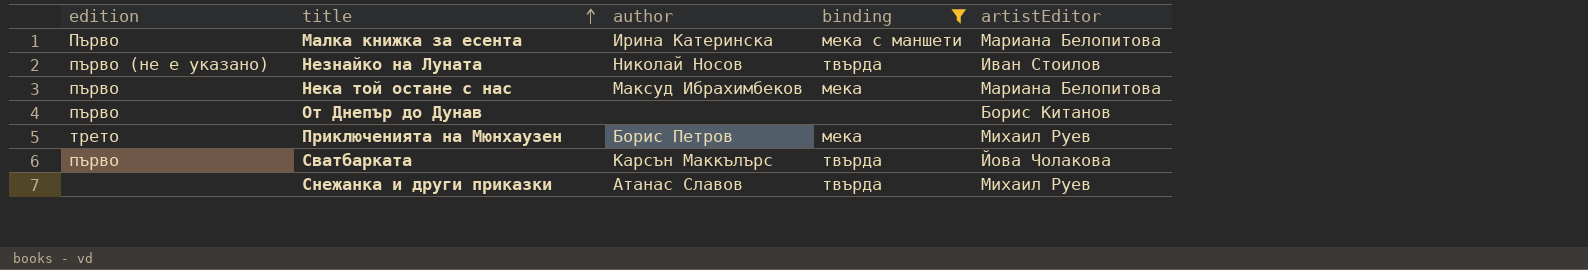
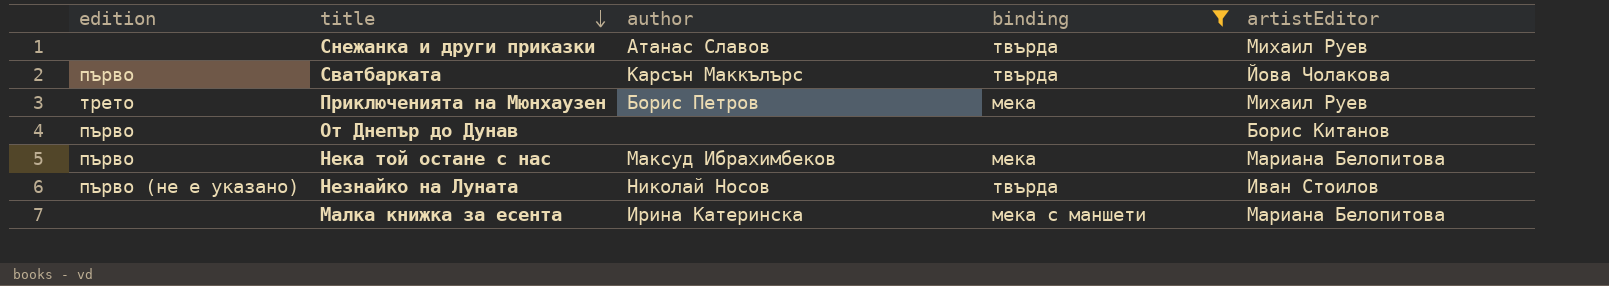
row order: title ascending -> title descending
Малка книжка за есента | edition: Първо -> none

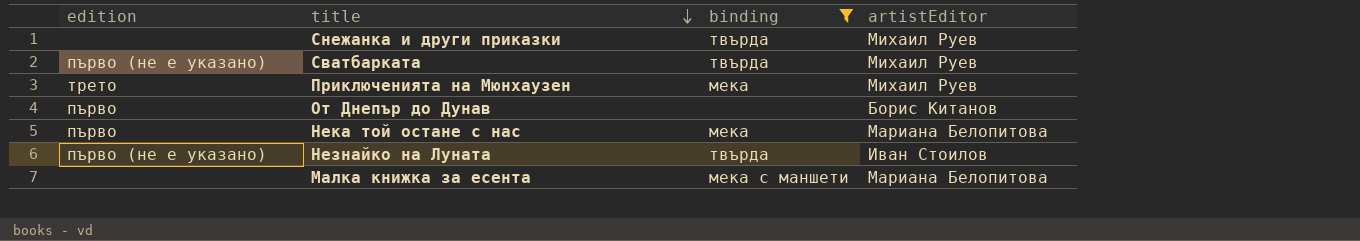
column author | position: 3 -> none
Сватбарката | edition: първо -> първо (не е указано)
Сватбарката | artistEditor: Йова Чолакова -> Михаил Руев

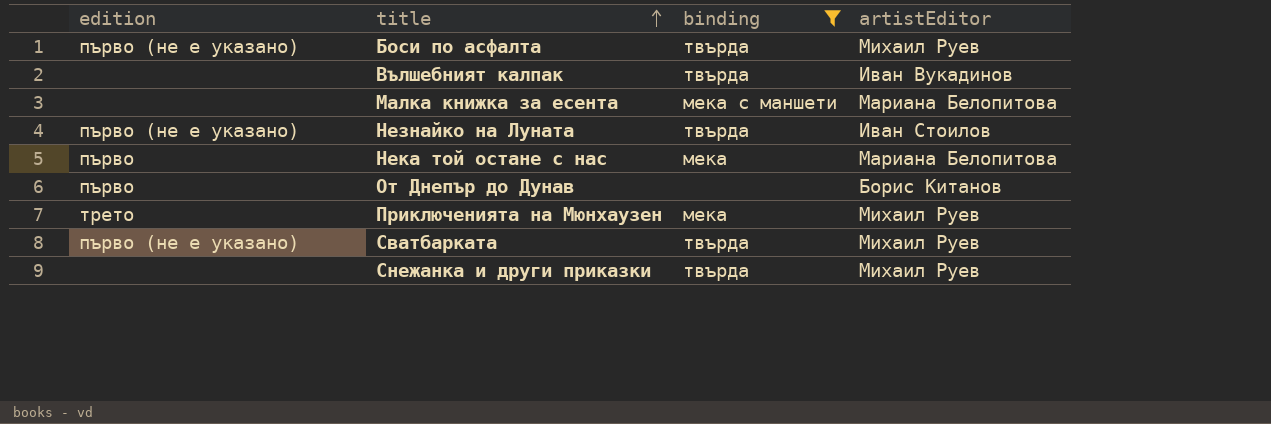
row order: title descending -> title ascending
row Боси по асфалта: none -> първо (не е указано) | твърда | Михаил Руев
row Вълшебният калпак: none -> none | твърда | Иван Вукадинов

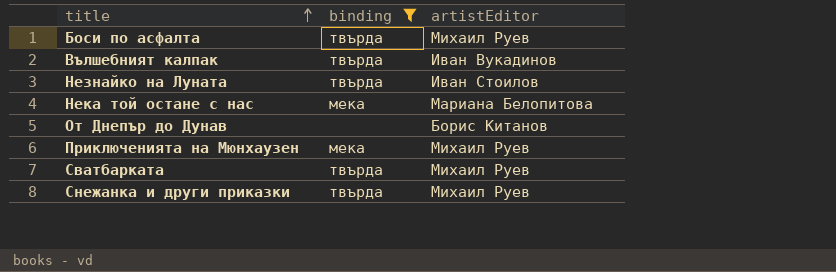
column edition | position: 1 -> none
row Малка книжка за есента: none | мека с маншети | Мариана Белопитова -> none

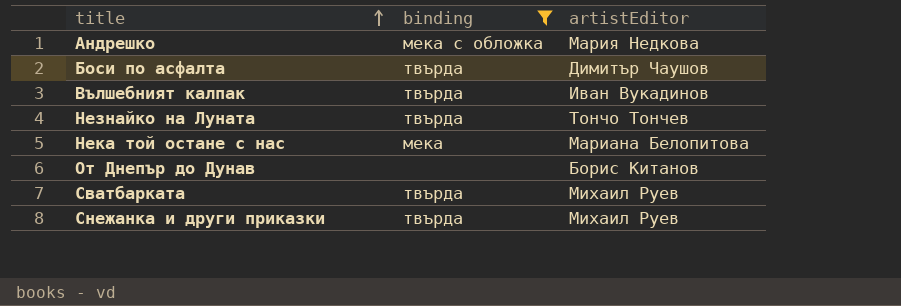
row Приключенията на Мюнхаузен: мека | Михаил Руев -> none
row Андрешко: none -> мека с обложка | Мария Недкова
Боси по асфалта | artistEditor: Михаил Руев -> Димитър Чаушов
Незнайко на Луната | artistEditor: Иван Стоилов -> Тончо Тончев

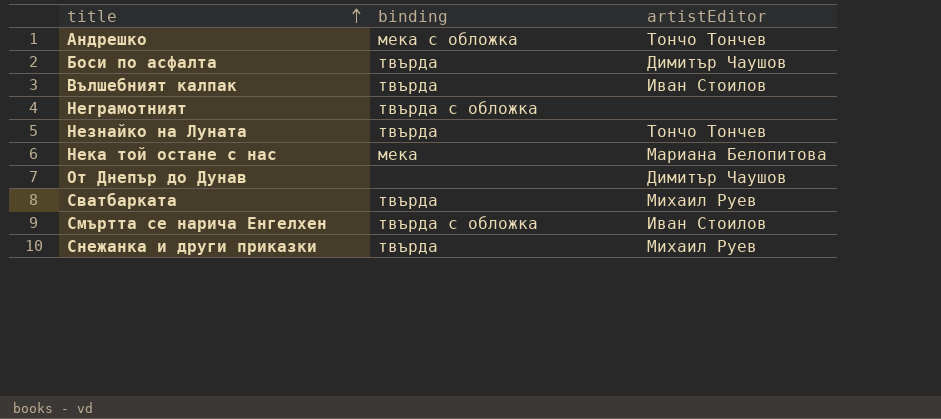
filter: binding != твърда с обложка -> none
Андрешко | artistEditor: Мария Недкова -> Тончо Тончев
Вълшебният калпак | artistEditor: Иван Вукадинов -> Иван Стоилов
От Днепър до Дунав | artistEditor: Борис Китанов -> Димитър Чаушов

